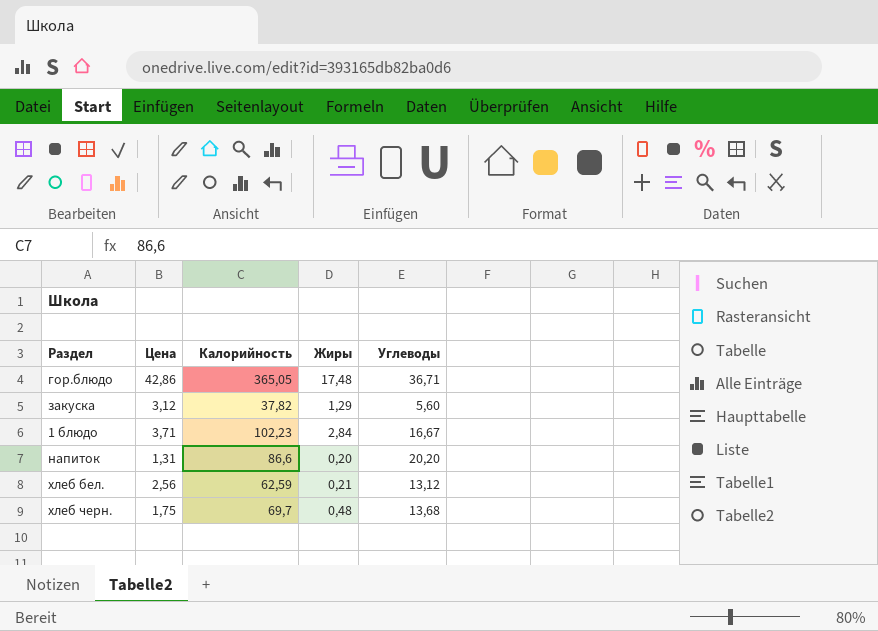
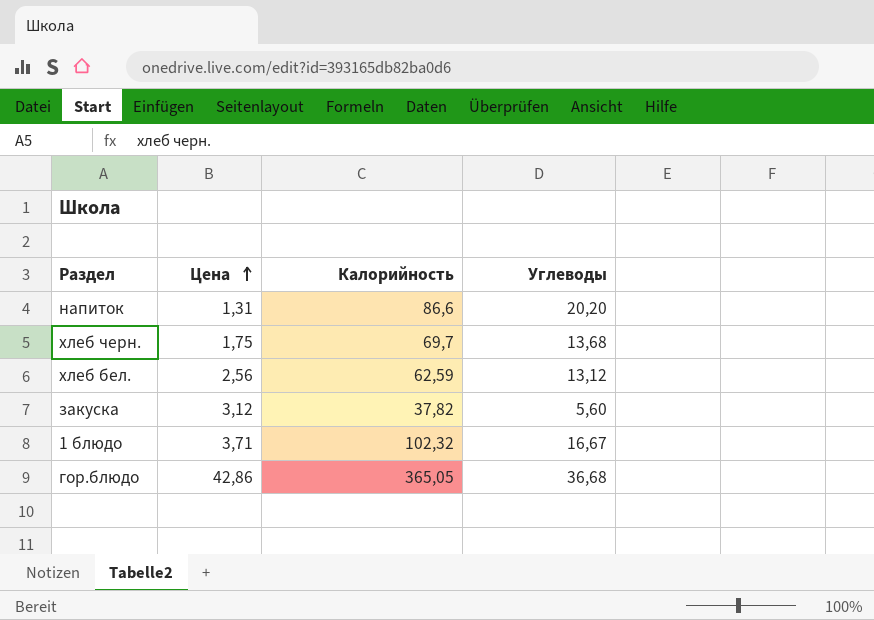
row order: none -> Цена ascending
column Жиры | position: 4 -> none
1 блюдо | Калорийность: 102,23 -> 102,32
гор.блюдо | Углеводы: 36,71 -> 36,68

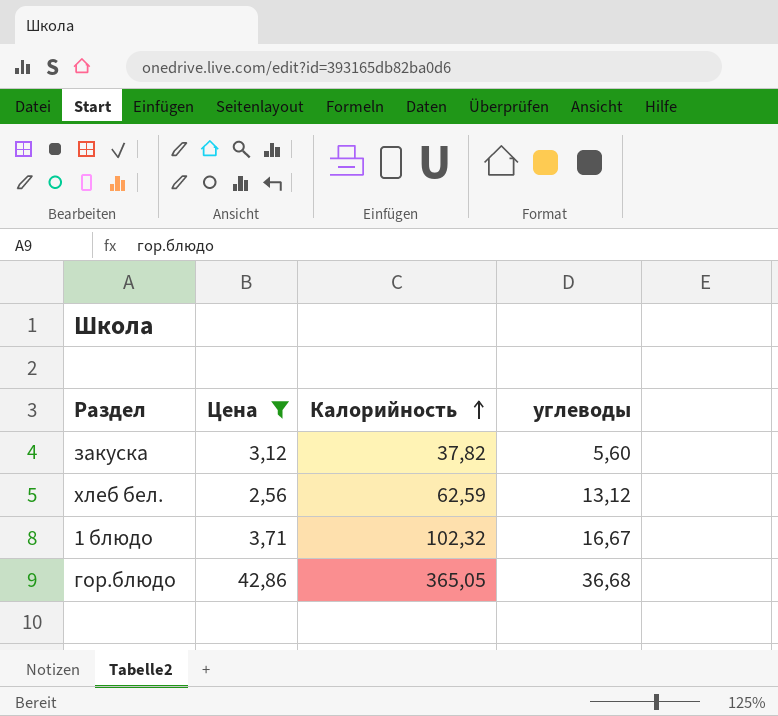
filter: none -> Цена >= 2,56
row order: Цена ascending -> Калорийность ascending
column name: Углеводы -> углеводы

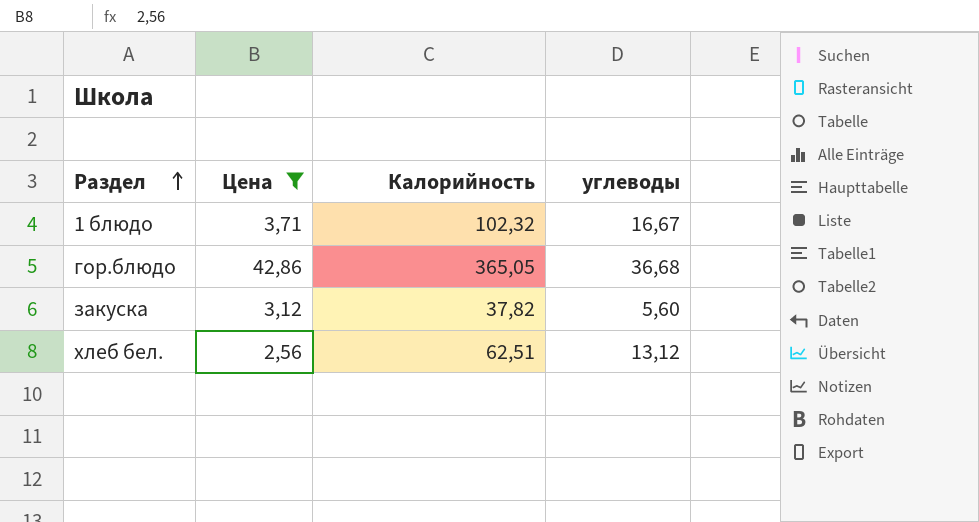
row order: Калорийность ascending -> Раздел ascending
хлеб бел. | Калорийность: 62,59 -> 62,51

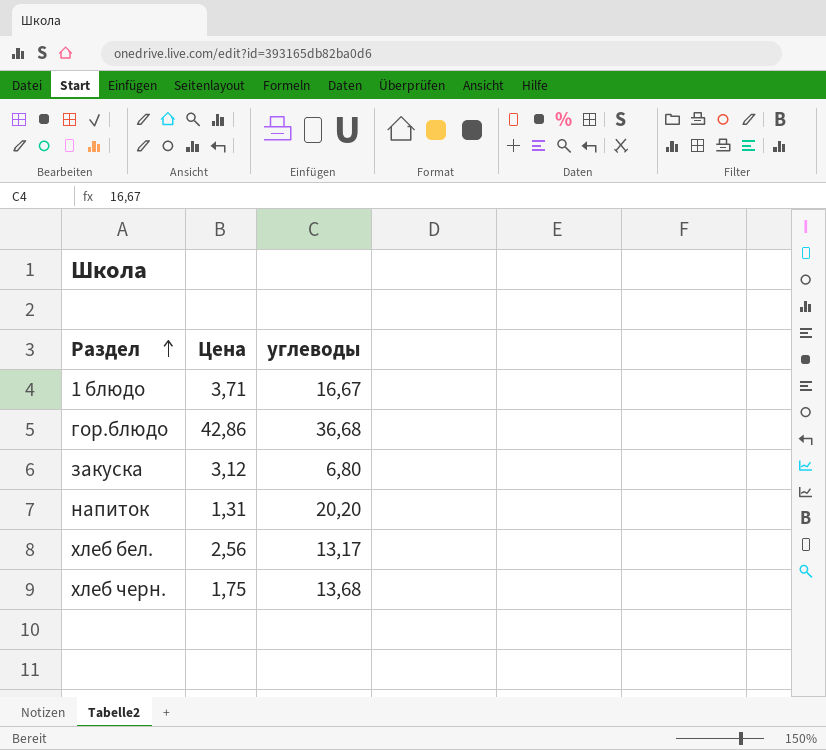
filter: Цена >= 2,56 -> none
column Калорийность | position: 3 -> none
закуска | углеводы: 5,60 -> 6,80
хлеб бел. | углеводы: 13,12 -> 13,17

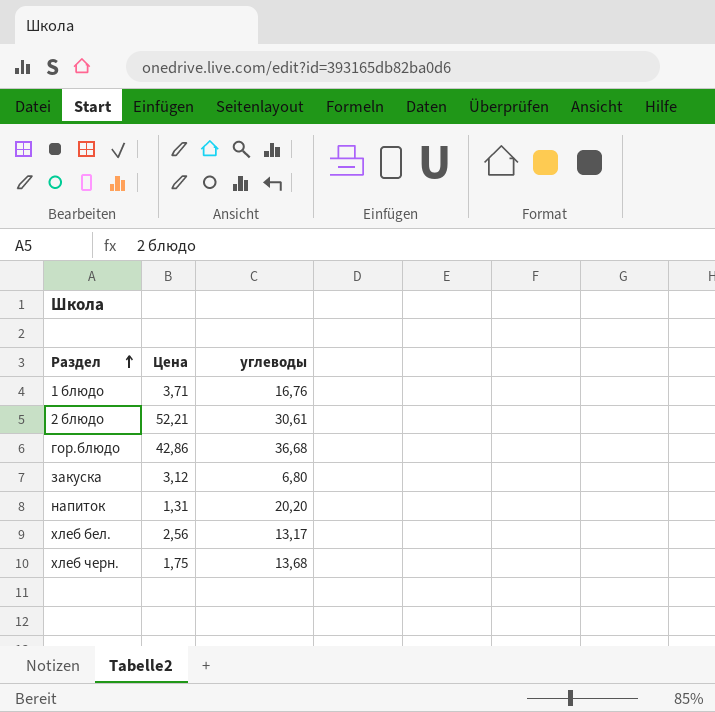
1 блюдо | углеводы: 16,67 -> 16,76
row 2 блюдо: none -> 52,21 | 30,61

